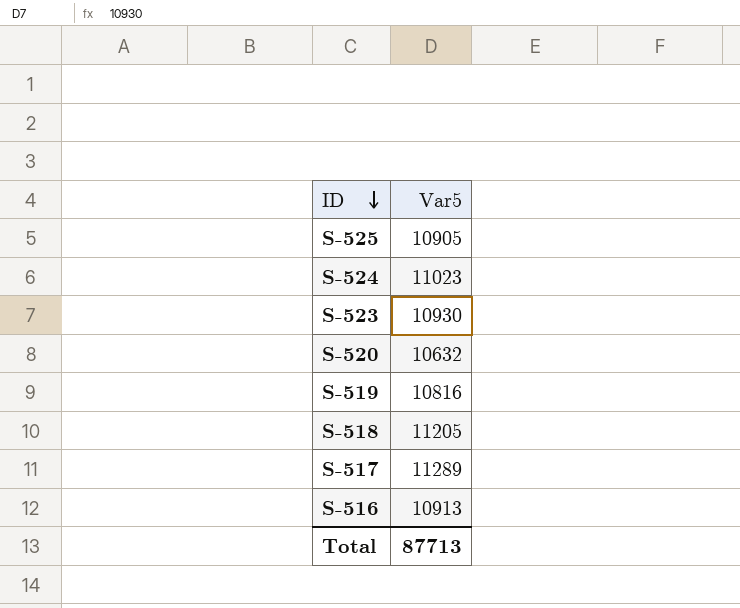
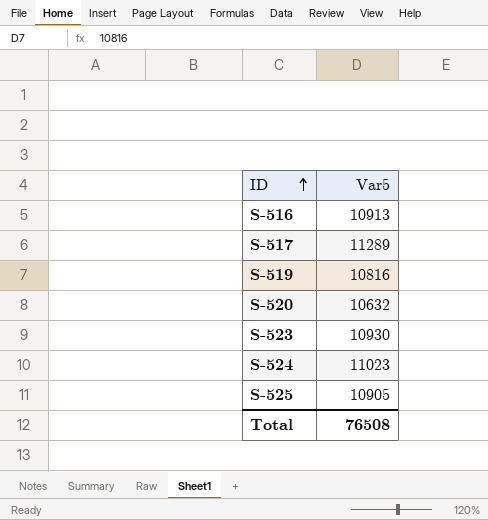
row order: ID descending -> ID ascending
row S-518: 11205 -> none
Total | Var5: 87713 -> 76508

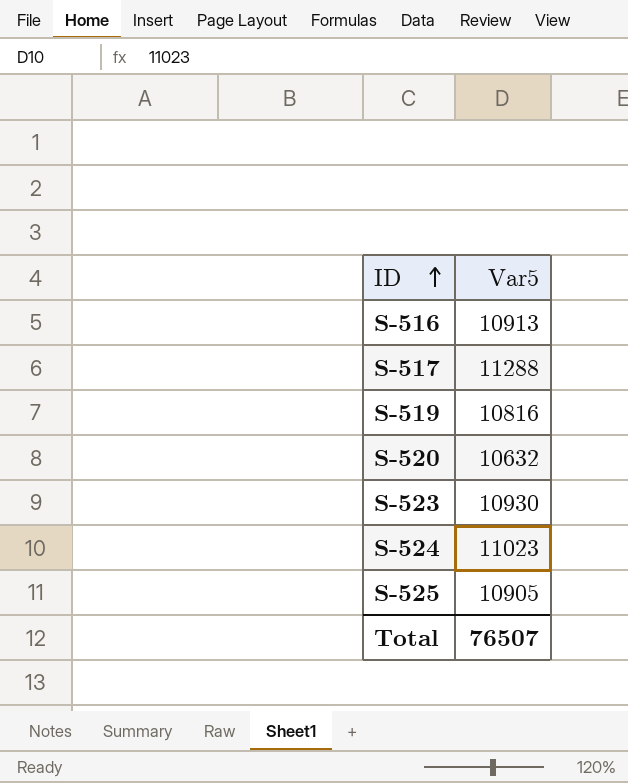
S-517 | Var5: 11289 -> 11288
Total | Var5: 76508 -> 76507

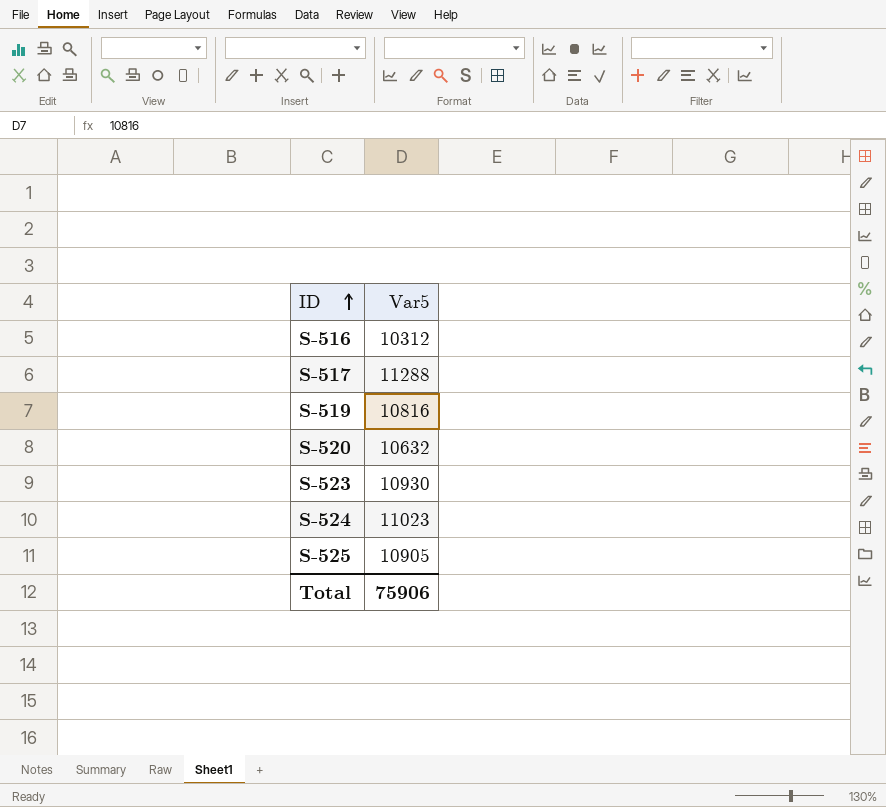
S-516 | Var5: 10913 -> 10312
Total | Var5: 76507 -> 75906

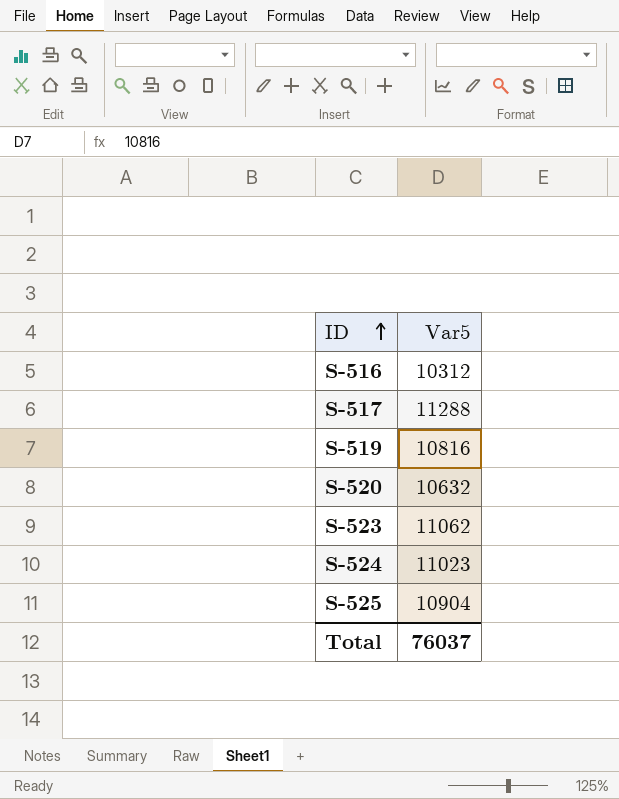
S-523 | Var5: 10930 -> 11062
S-525 | Var5: 10905 -> 10904
Total | Var5: 75906 -> 76037

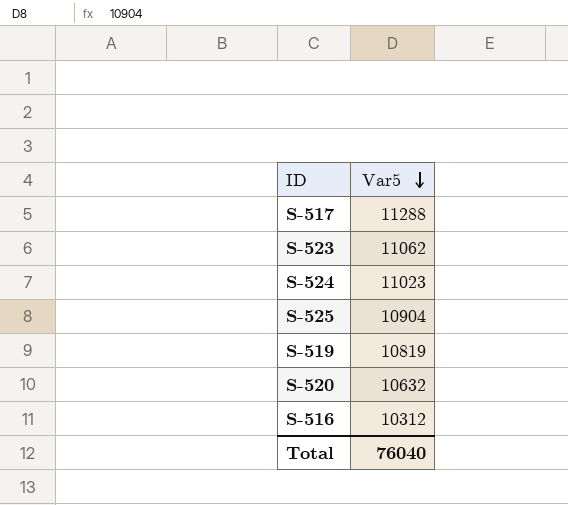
row order: ID ascending -> Var5 descending
S-519 | Var5: 10816 -> 10819
Total | Var5: 76037 -> 76040

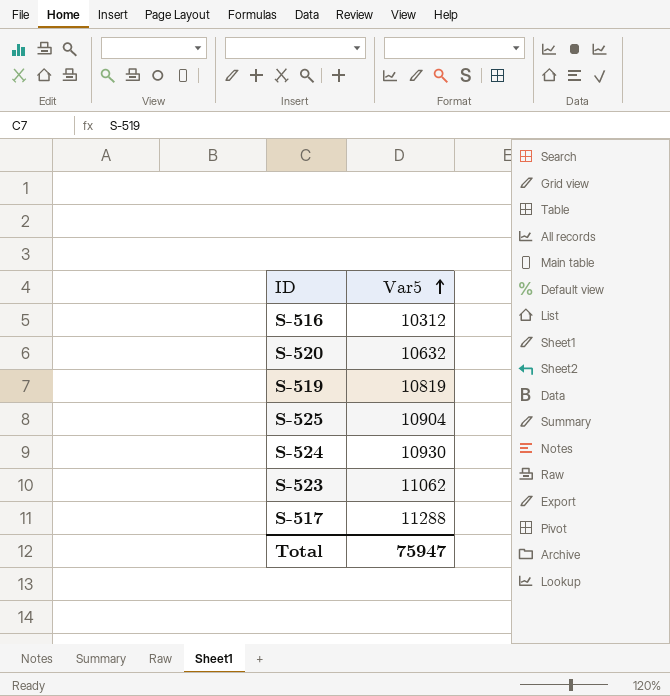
row order: Var5 descending -> Var5 ascending
S-524 | Var5: 11023 -> 10930
Total | Var5: 76040 -> 75947

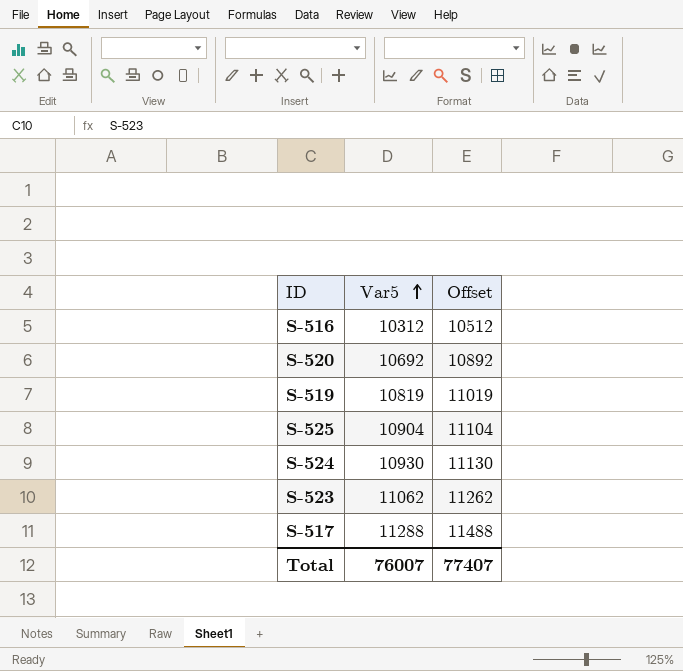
column Offset | formula: none -> [Var5] + 200
S-520 | Var5: 10632 -> 10692
Total | Var5: 75947 -> 76007

